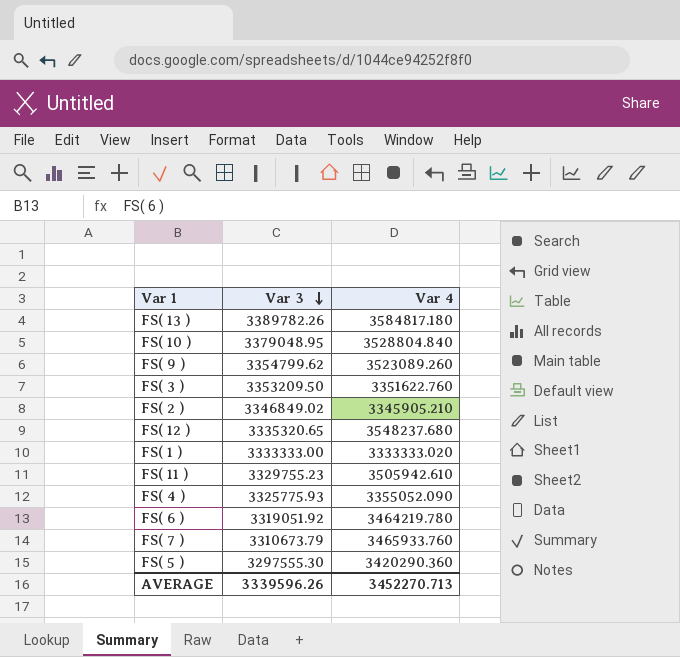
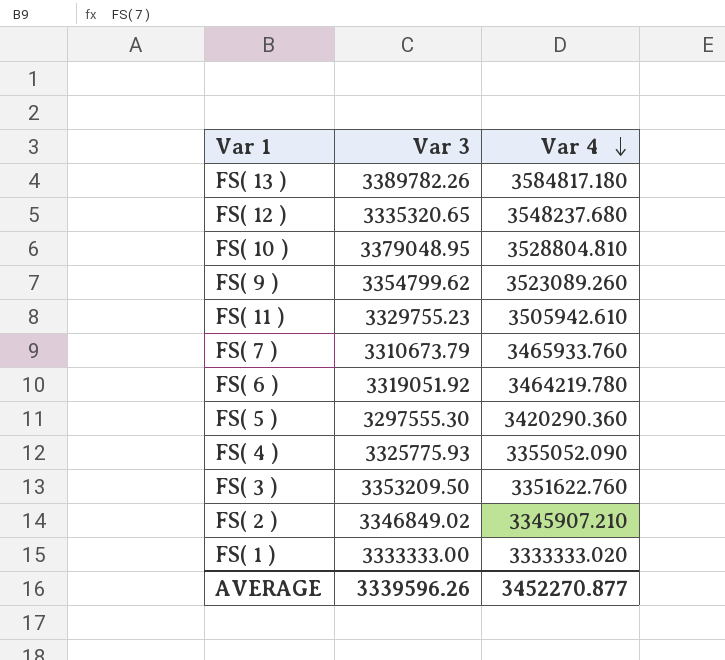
row order: Var 3 descending -> Var 4 descending
FS( 10 ) | Var 4: 3528804.840 -> 3528804.810
FS( 2 ) | Var 4: 3345905.210 -> 3345907.210
AVERAGE | Var 4: 3452270.713 -> 3452270.877

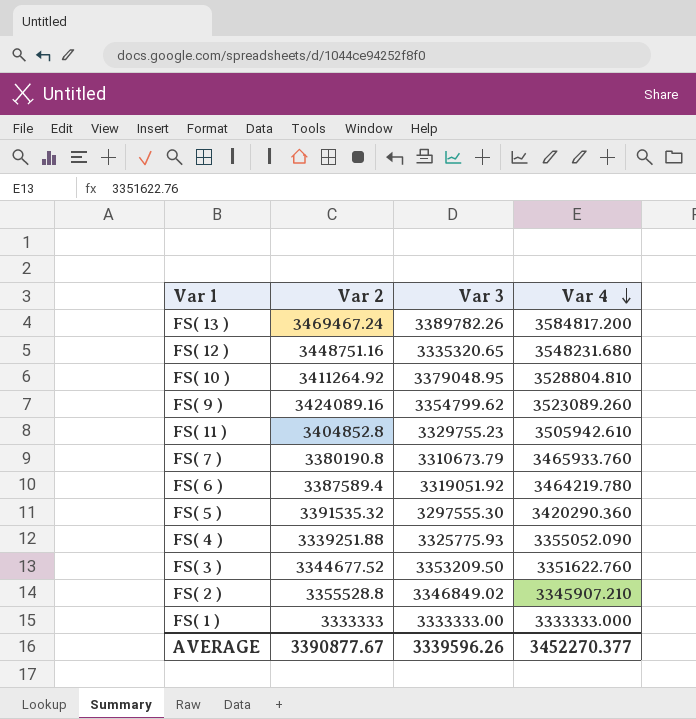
column Var 2 | position: none -> 2
FS( 13 ) | Var 4: 3584817.180 -> 3584817.200
FS( 12 ) | Var 4: 3548237.680 -> 3548231.680
FS( 1 ) | Var 4: 3333333.020 -> 3333333.000
AVERAGE | Var 4: 3452270.877 -> 3452270.377

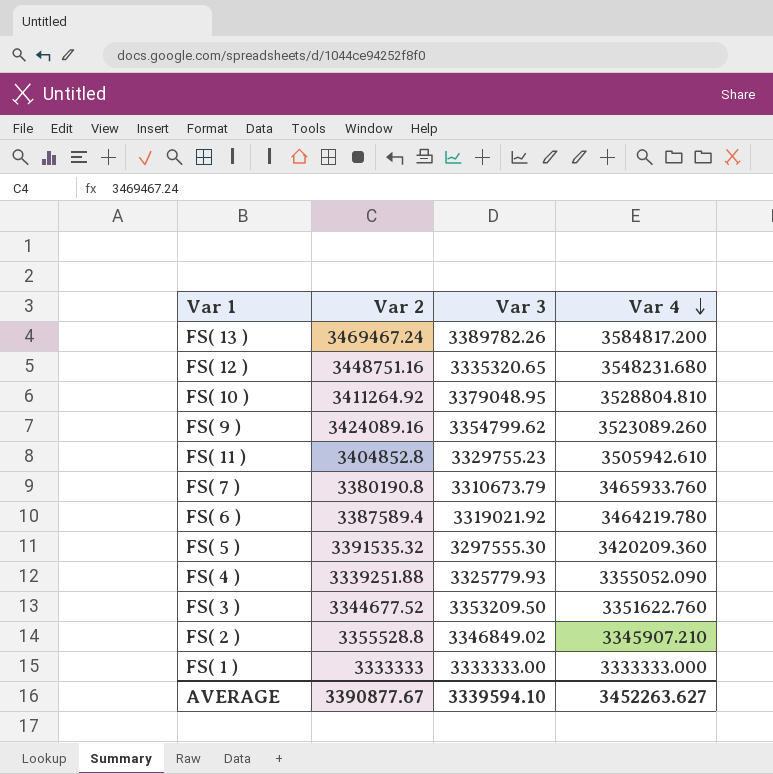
FS( 6 ) | Var 3: 3319051.92 -> 3319021.92
FS( 5 ) | Var 4: 3420290.360 -> 3420209.360
FS( 4 ) | Var 3: 3325775.93 -> 3325779.93
AVERAGE | Var 3: 3339596.26 -> 3339594.10
AVERAGE | Var 4: 3452270.377 -> 3452263.627

